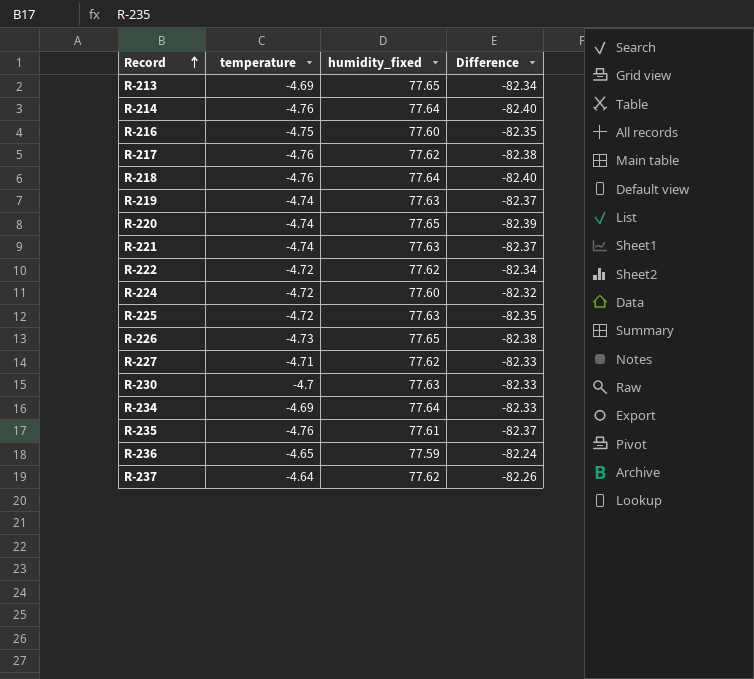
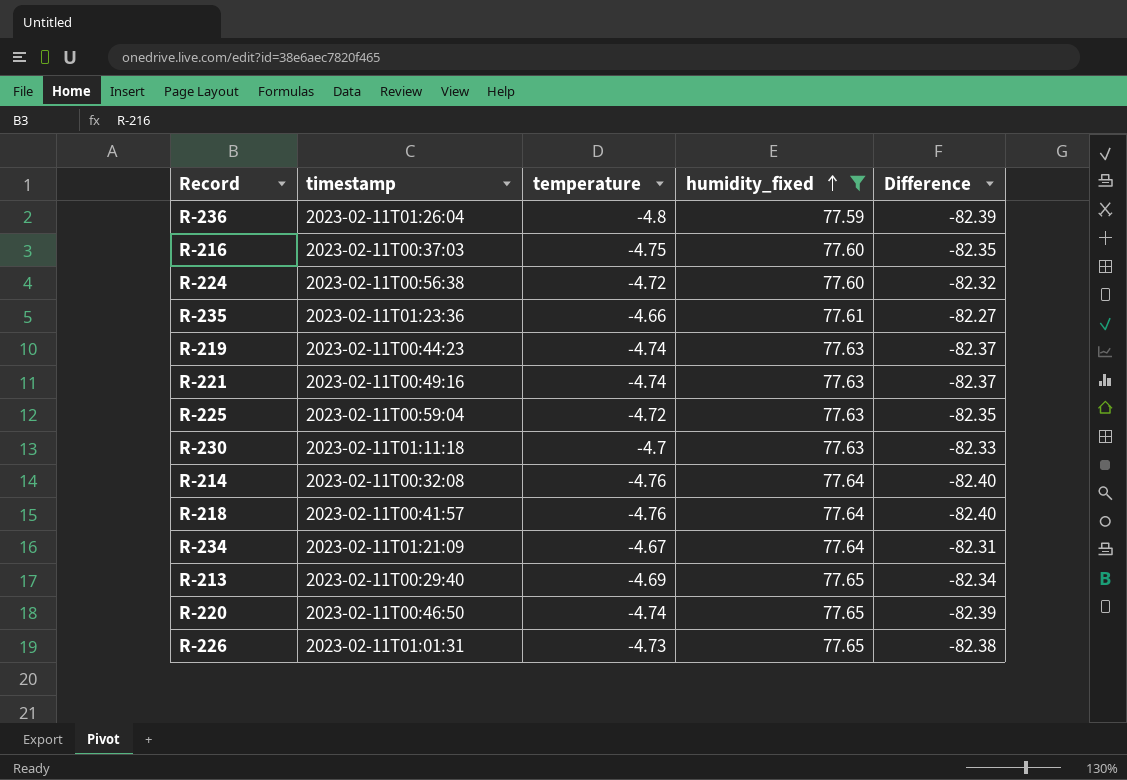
filter: none -> humidity_fixed != 77.62
row order: Record ascending -> humidity_fixed ascending
column timestamp | position: none -> 2
R-236 | temperature: -4.65 -> -4.8
R-236 | Difference: -82.24 -> -82.39
R-235 | temperature: -4.76 -> -4.66
R-235 | Difference: -82.37 -> -82.27
R-234 | temperature: -4.69 -> -4.67
R-234 | Difference: -82.33 -> -82.31

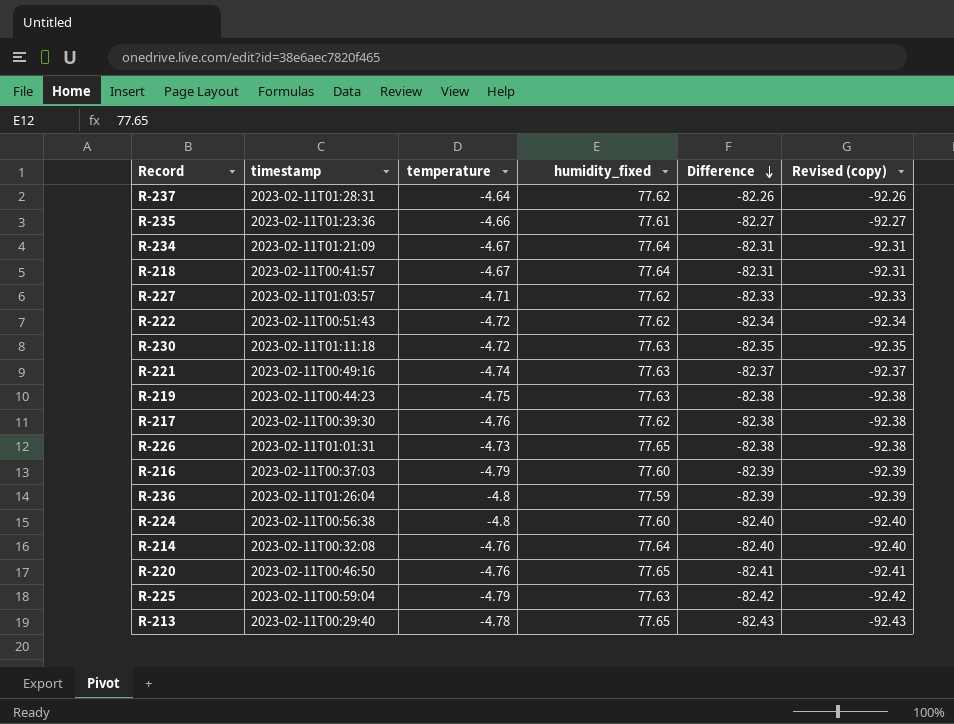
filter: humidity_fixed != 77.62 -> none
row order: humidity_fixed ascending -> Difference descending
column Revised (copy) | formula: none -> [Difference] - 10
R-218 | temperature: -4.76 -> -4.67
R-218 | Difference: -82.40 -> -82.31
R-230 | temperature: -4.7 -> -4.72
R-230 | Difference: -82.33 -> -82.35
R-219 | temperature: -4.74 -> -4.75
R-219 | Difference: -82.37 -> -82.38
R-216 | temperature: -4.75 -> -4.79
R-216 | Difference: -82.35 -> -82.39
R-224 | temperature: -4.72 -> -4.8
R-224 | Difference: -82.32 -> -82.40
R-220 | temperature: -4.74 -> -4.76
R-220 | Difference: -82.39 -> -82.41
R-225 | temperature: -4.72 -> -4.79
R-225 | Difference: -82.35 -> -82.42
R-213 | temperature: -4.69 -> -4.78
R-213 | Difference: -82.34 -> -82.43

